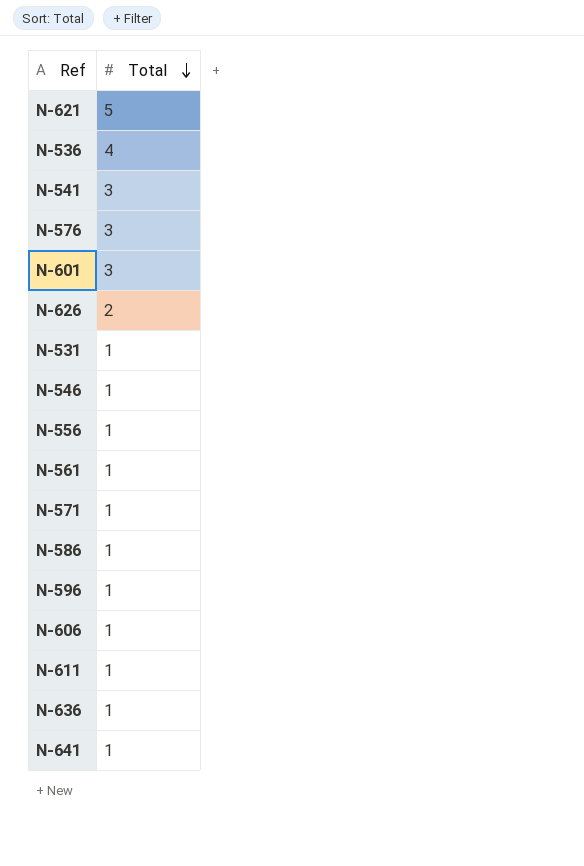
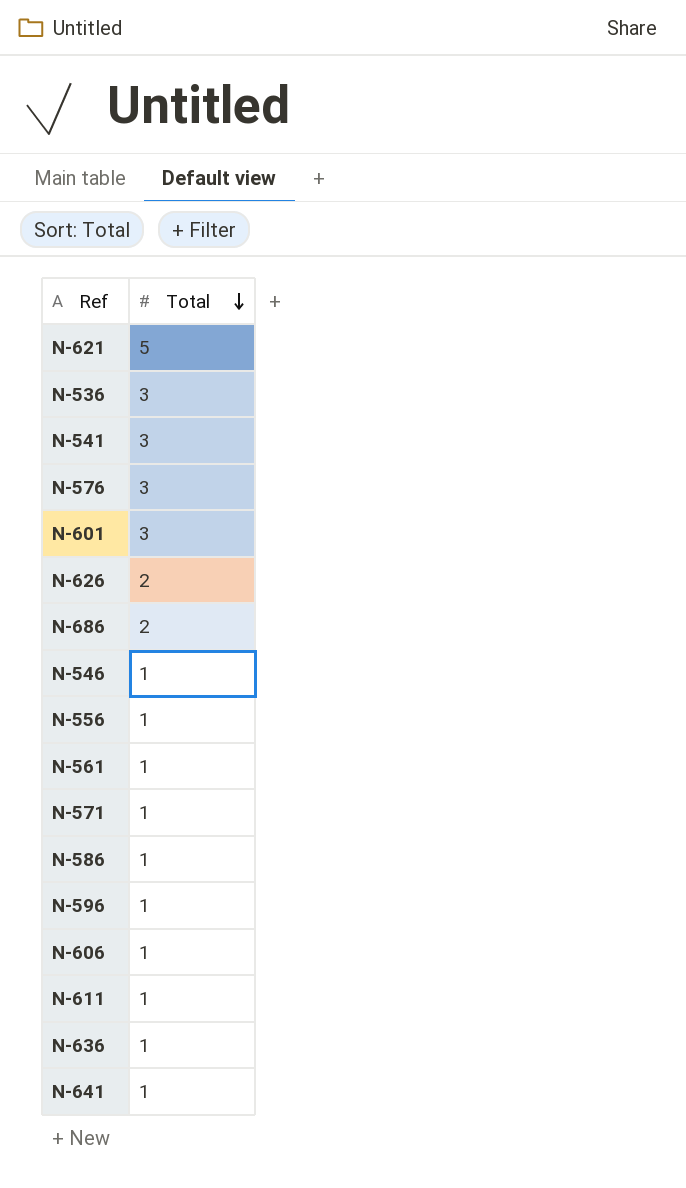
row N-531: 1 -> none
N-536 | Total: 4 -> 3
row N-686: none -> 2

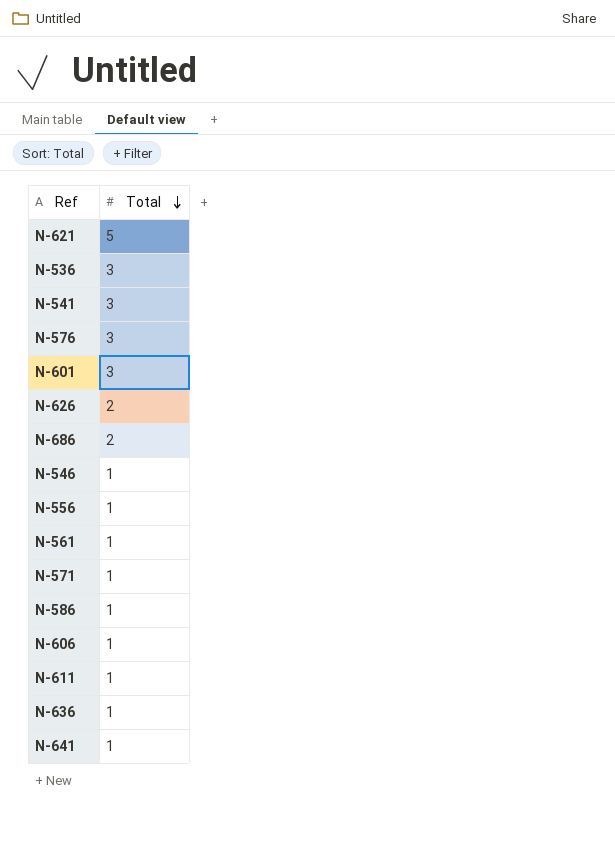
row N-596: 1 -> none

